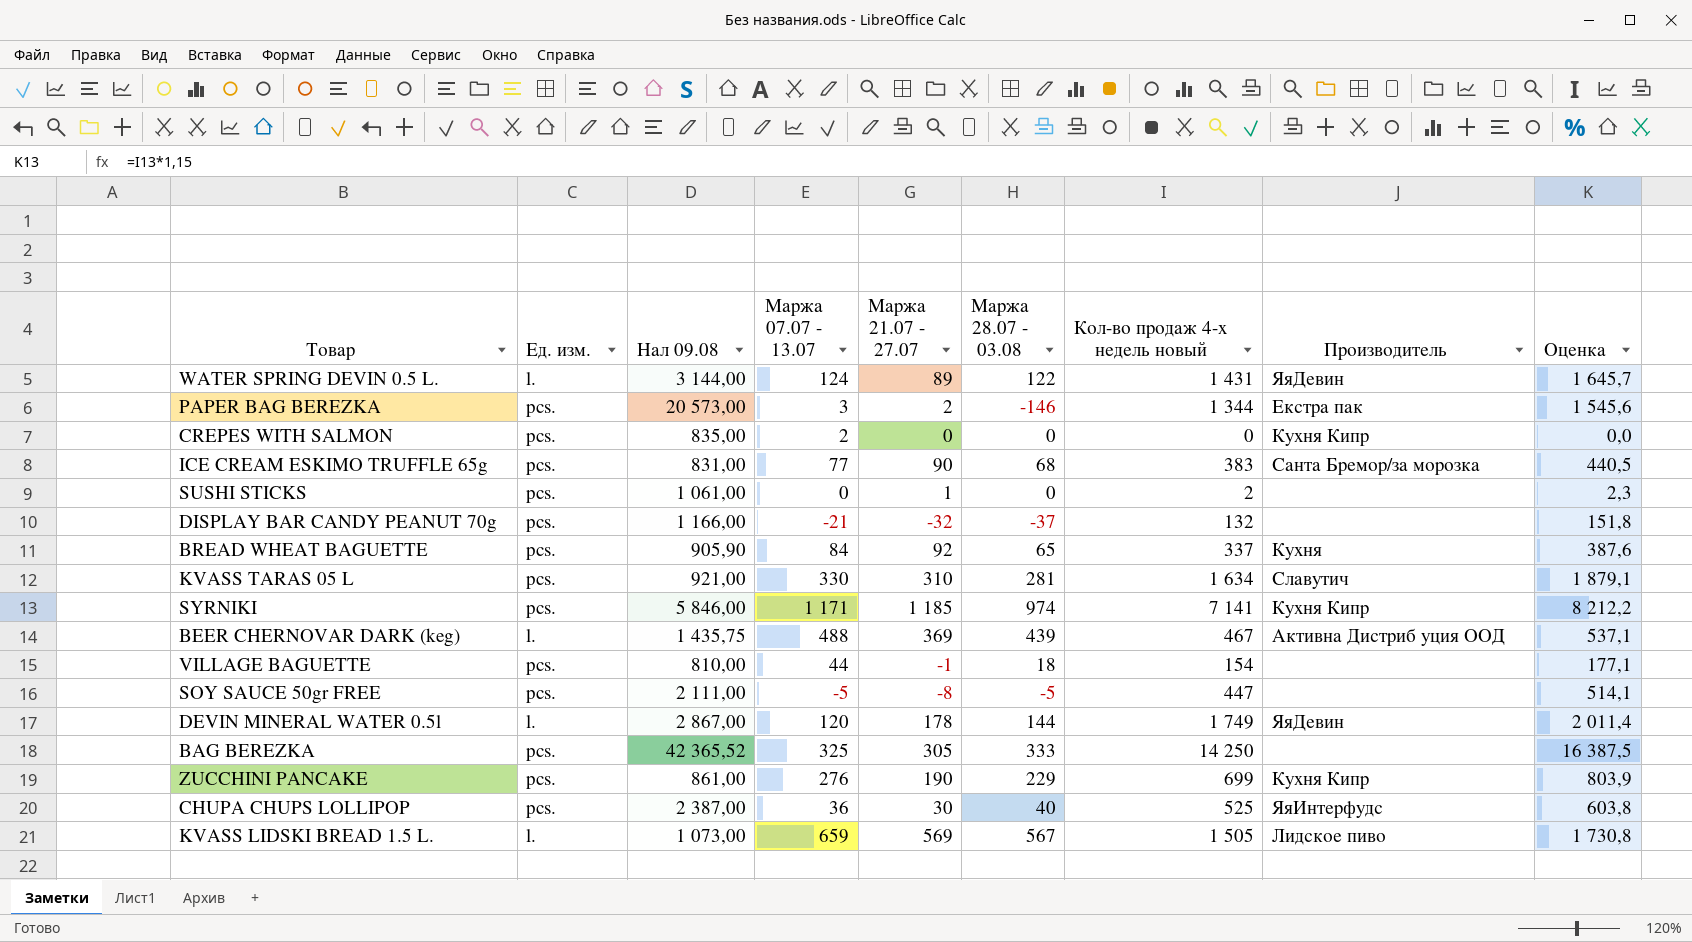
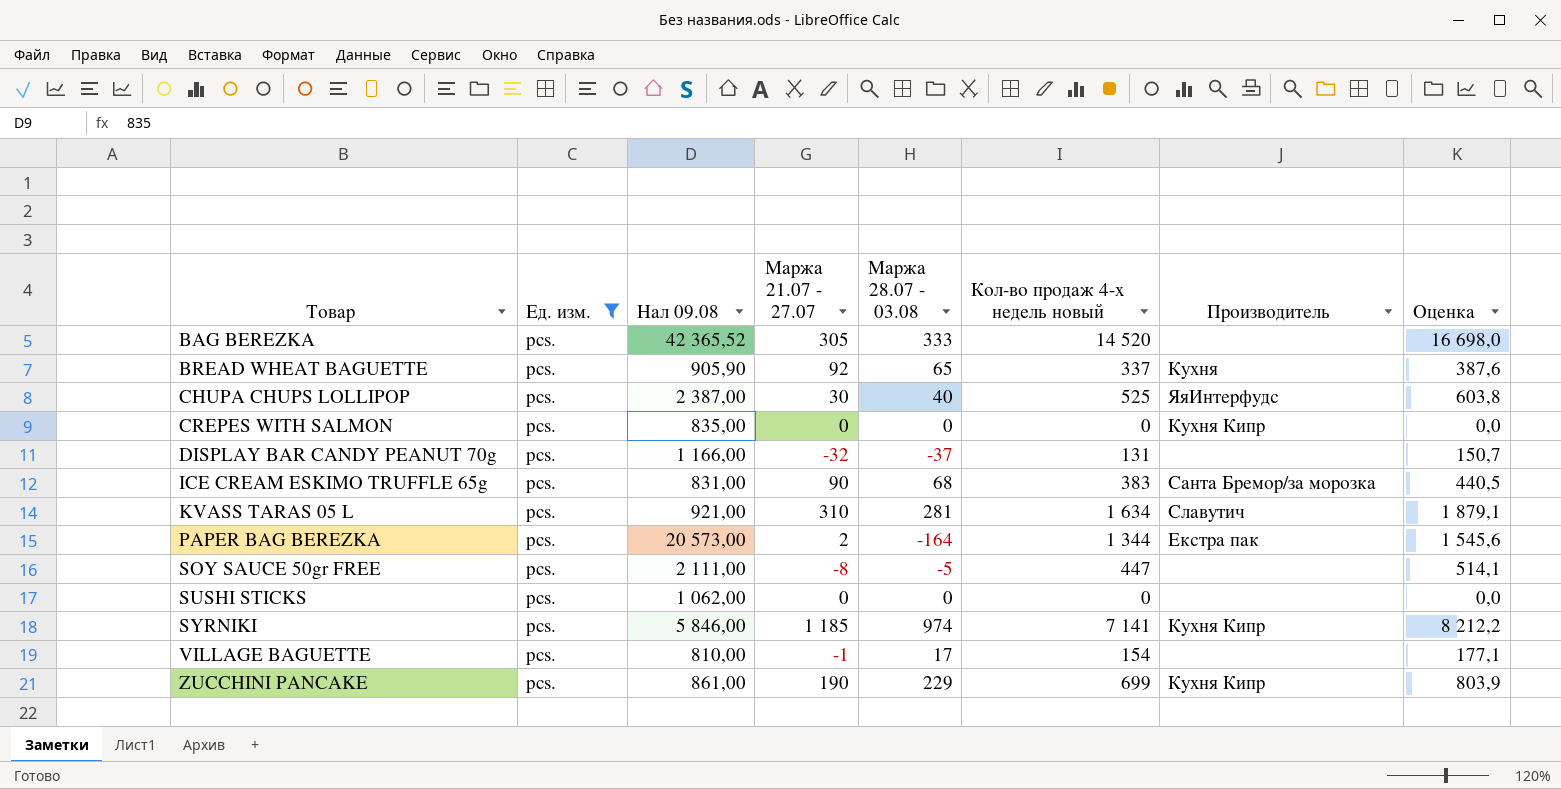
filter: none -> Ед. изм. = pcs.
row order: none -> Товар ascending
column Маржа 07.07 - 13.07 | position: 4 -> none
BAG BEREZKA | Кол-во продаж 4-х недель новый: 14 250 -> 14 520
BAG BEREZKA | Оценка: 16 387,5 -> 16 698,0
DISPLAY BAR CANDY PEANUT 70g | Кол-во продаж 4-х недель новый: 132 -> 131
DISPLAY BAR CANDY PEANUT 70g | Оценка: 151,8 -> 150,7
PAPER BAG BEREZKA | Маржа 28.07 - 03.08: -146 -> -164
SUSHI STICKS | Нал 09.08: 1 061,00 -> 1 062,00
SUSHI STICKS | Маржа 21.07 - 27.07: 1 -> 0
SUSHI STICKS | Кол-во продаж 4-х недель новый: 2 -> 0
SUSHI STICKS | Оценка: 2,3 -> 0,0
VILLAGE BAGUETTE | Маржа 28.07 - 03.08: 18 -> 17

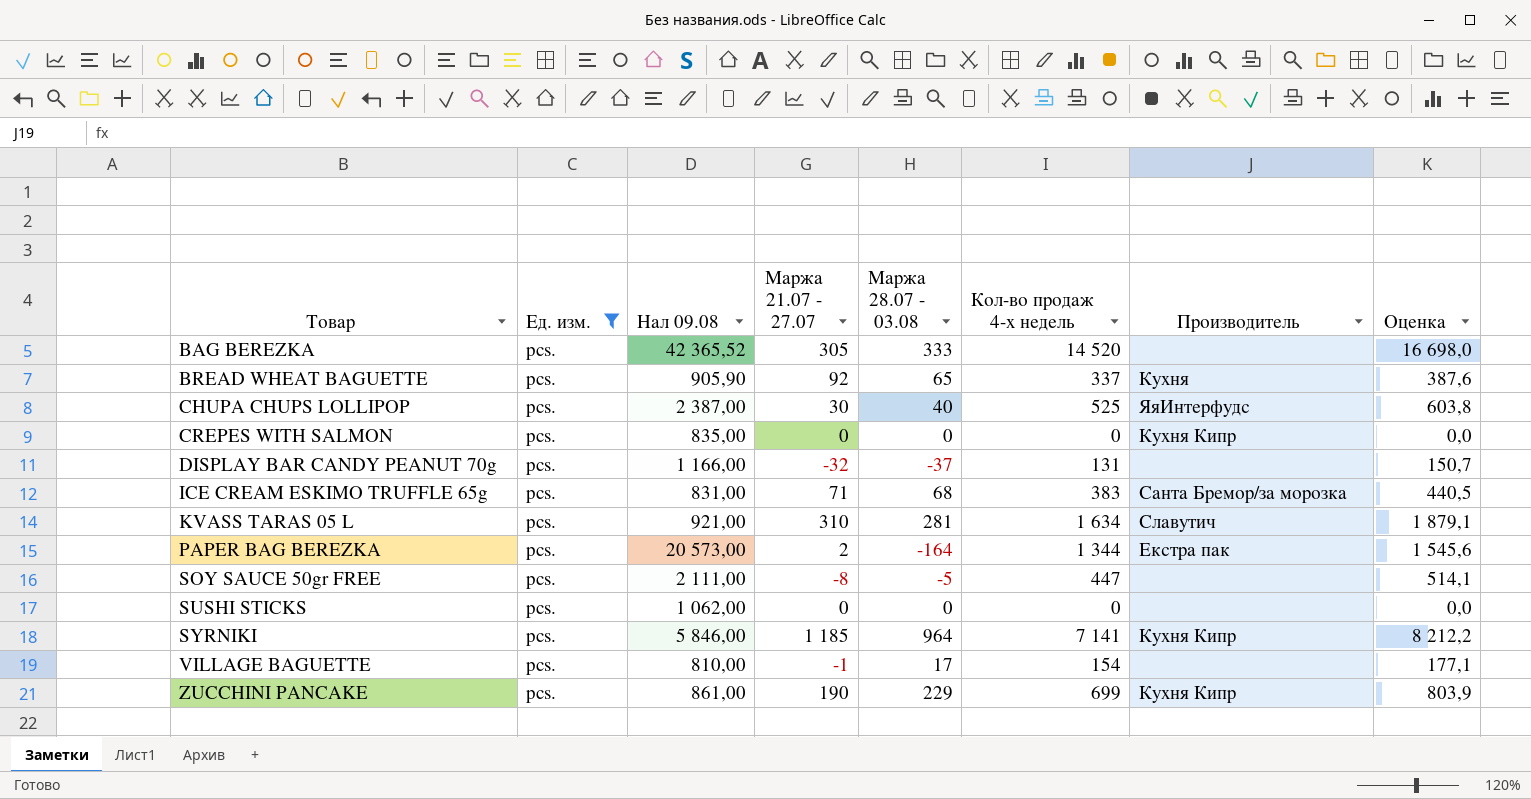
column name: Кол-во продаж 4-х недель новый -> Кол-во продаж 4-х недель
ICE CREAM ESKIMO TRUFFLE 65g | Маржа 21.07 - 27.07: 90 -> 71
SYRNIKI | Маржа 28.07 - 03.08: 974 -> 964

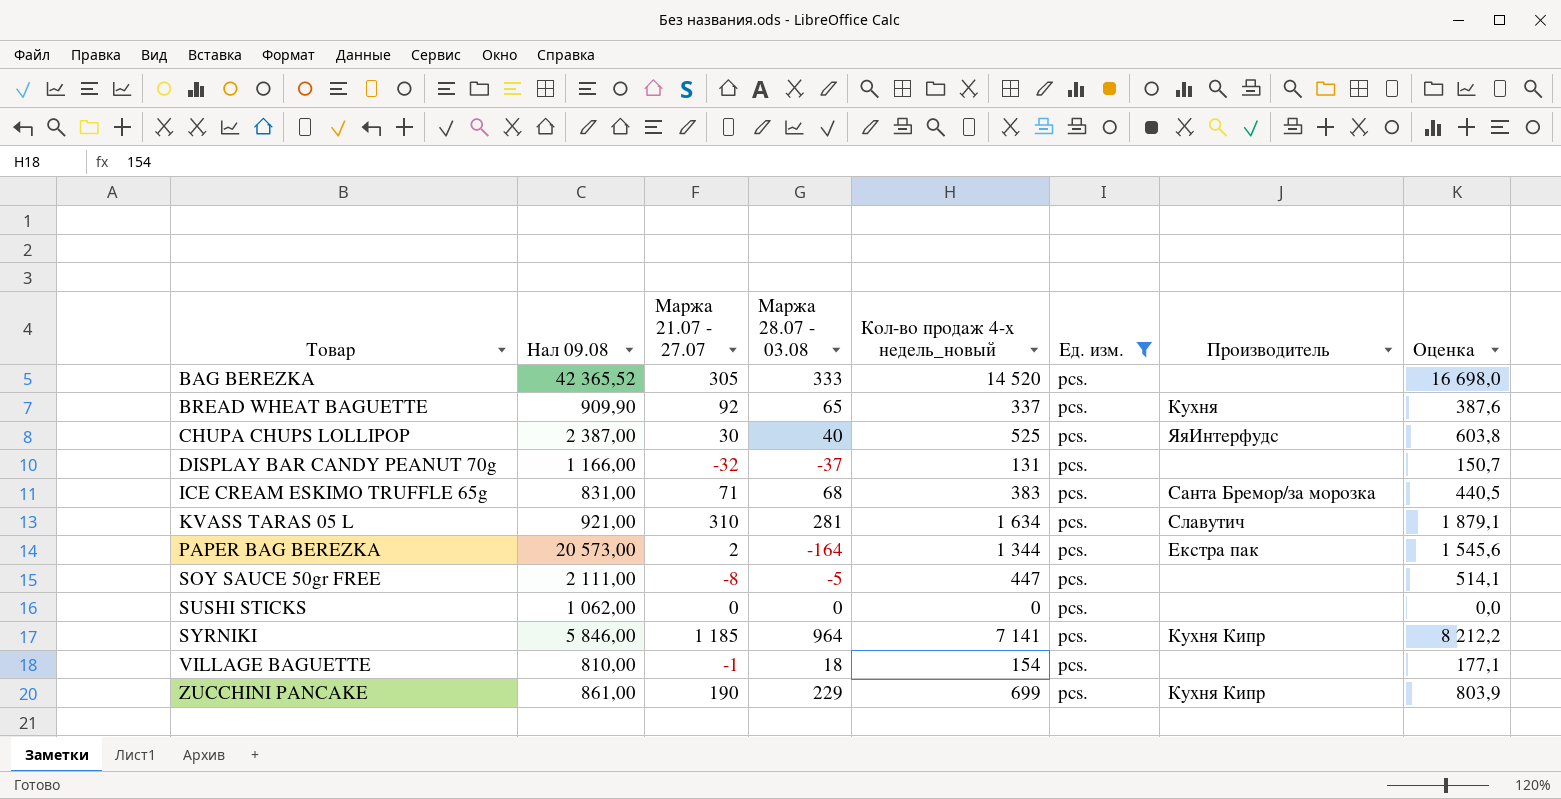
column name: Кол-во продаж 4-х недель -> Кол-во продаж 4-х недель_новый
column Ед. изм. | position: 2 -> 6
row CREPES WITH SALMON: pcs. | 835,00 | 0 | 0 | 0 | Кухня Кипр | 0,0 -> none
BREAD WHEAT BAGUETTE | Нал 09.08: 905,90 -> 909,90
VILLAGE BAGUETTE | Маржа 28.07 - 03.08: 17 -> 18

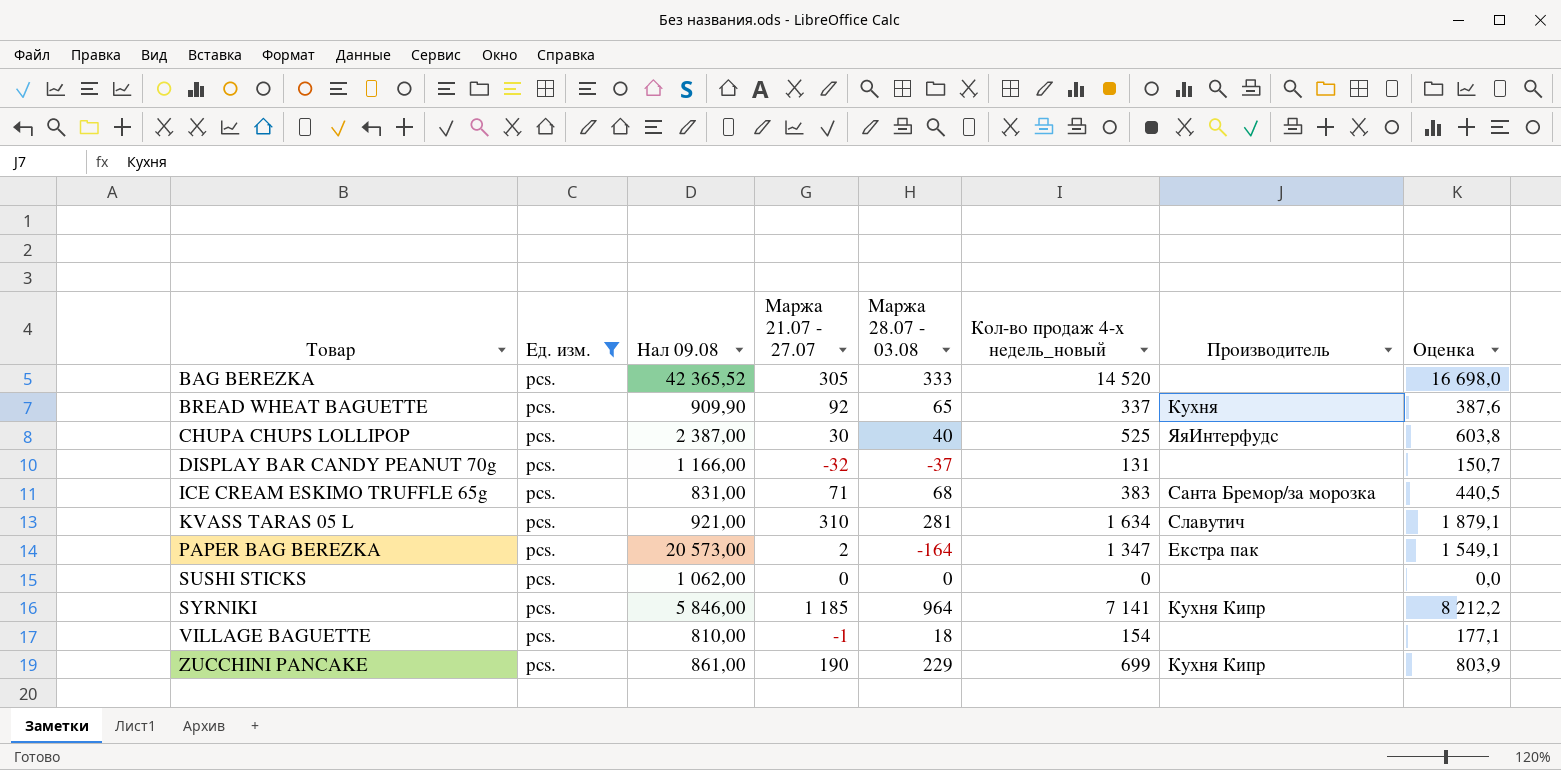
column Ед. изм. | position: 6 -> 2
row SOY SAUCE 50gr FREE: 2 111,00 | -8 | -5 | 447 | pcs. | none | 514,1 -> none
PAPER BAG BEREZKA | Кол-во продаж 4-х недель_новый: 1 344 -> 1 347
PAPER BAG BEREZKA | Оценка: 1 545,6 -> 1 549,1

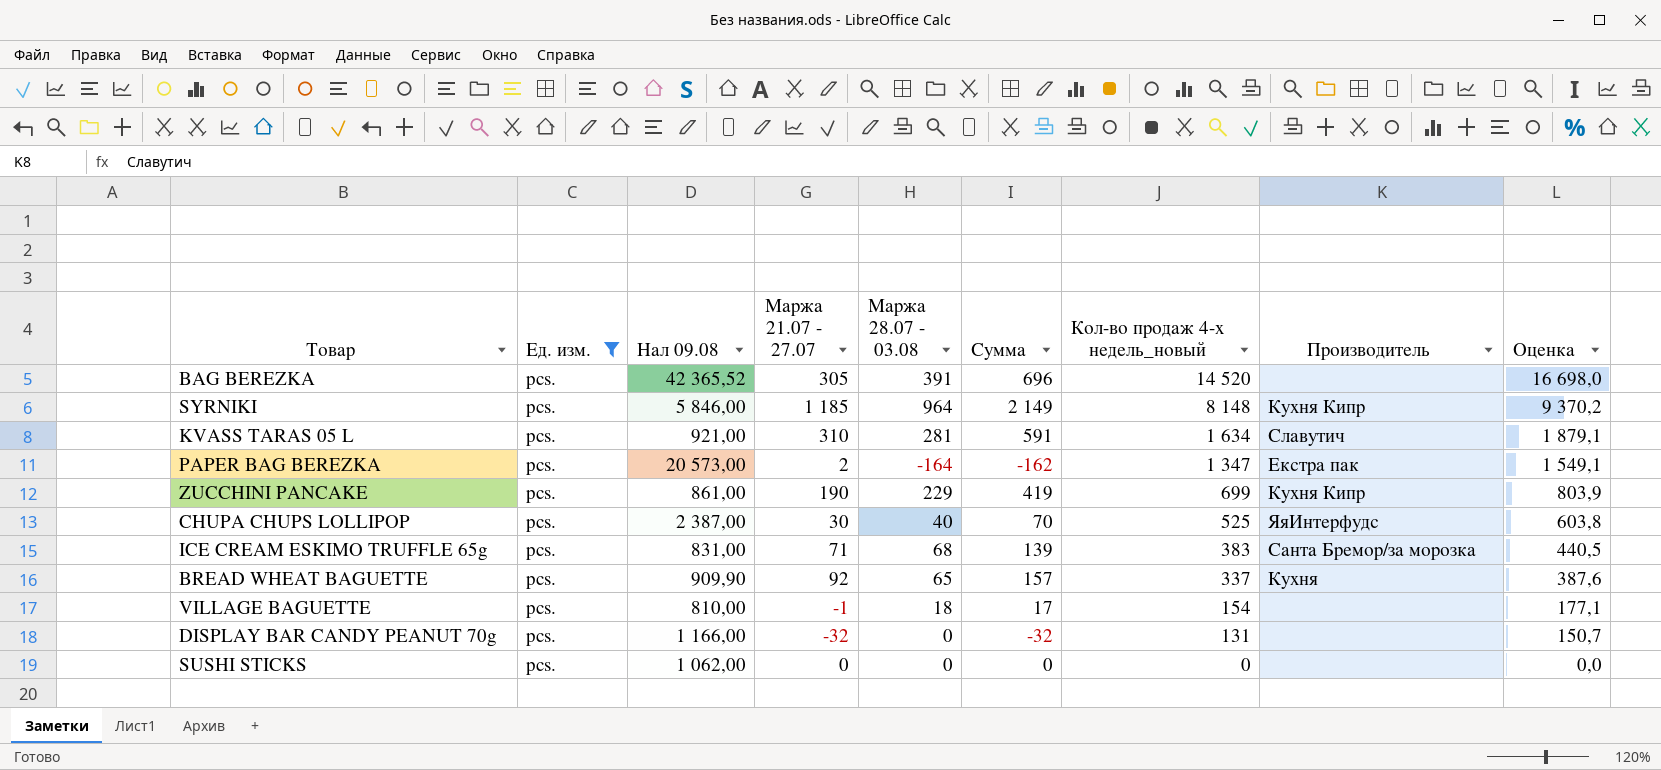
row order: Товар ascending -> Кол-во продаж 4-х недель_новый descending
column Сумма | formula: none -> [Маржа 21.07 - 27.07] + [Маржа 28.07 - 03.08]
BAG BEREZKA | Маржа 28.07 - 03.08: 333 -> 391
SYRNIKI | Кол-во продаж 4-х недель_новый: 7 141 -> 8 148
SYRNIKI | Оценка: 8 212,2 -> 9 370,2
DISPLAY BAR CANDY PEANUT 70g | Маржа 28.07 - 03.08: -37 -> 0

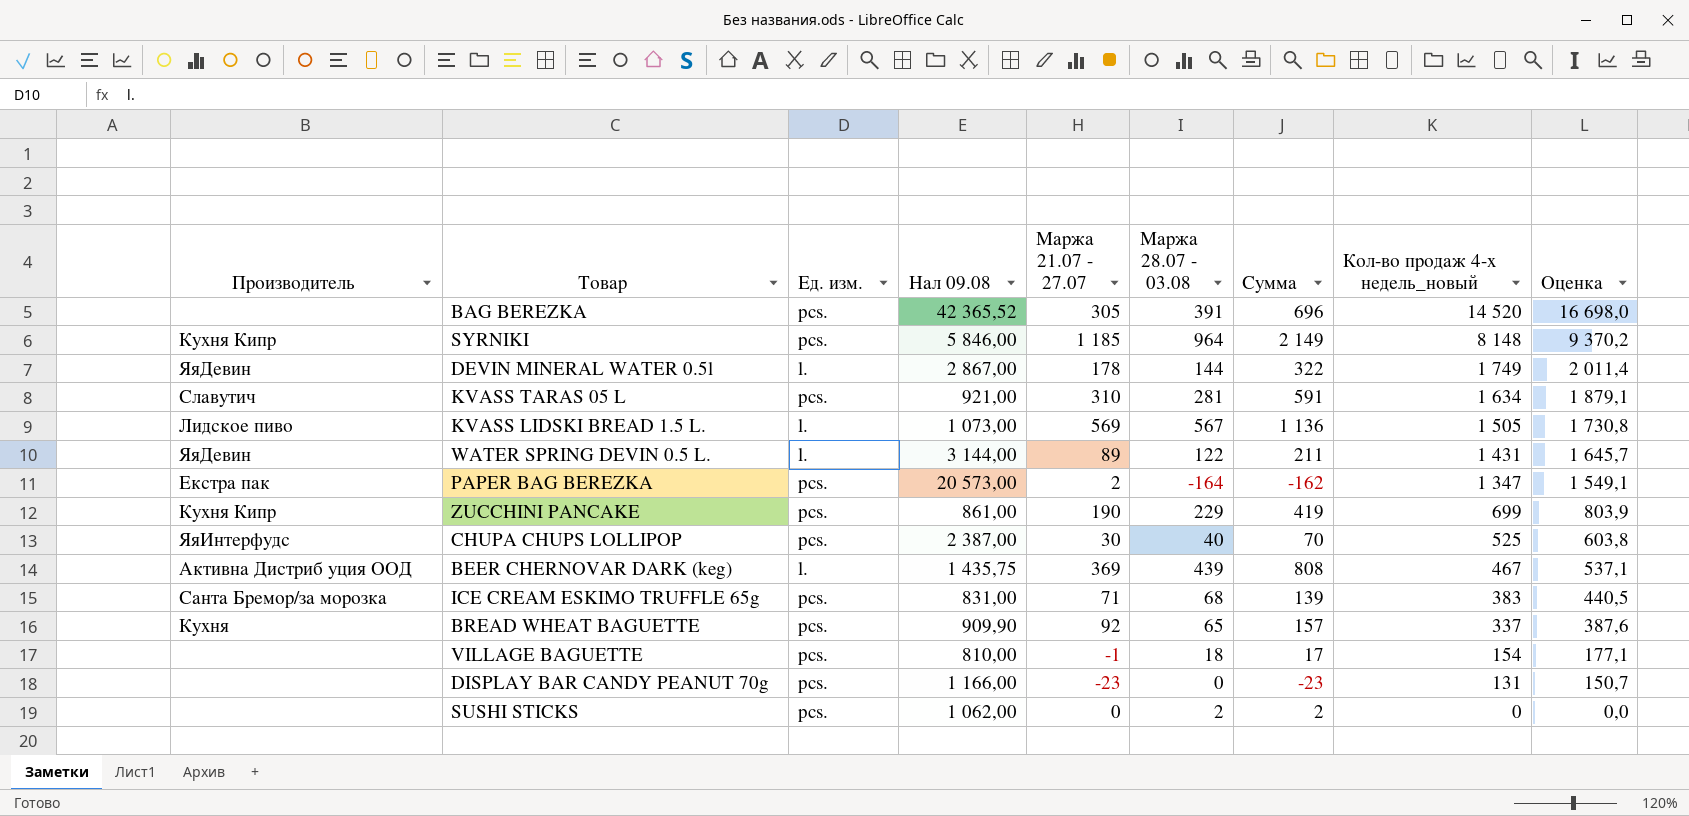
filter: Ед. изм. = pcs. -> none
column Производитель | position: 8 -> 1
DISPLAY BAR CANDY PEANUT 70g | Маржа 21.07 - 27.07: -32 -> -23
DISPLAY BAR CANDY PEANUT 70g | Сумма: -32 -> -23
SUSHI STICKS | Маржа 28.07 - 03.08: 0 -> 2
SUSHI STICKS | Сумма: 0 -> 2

